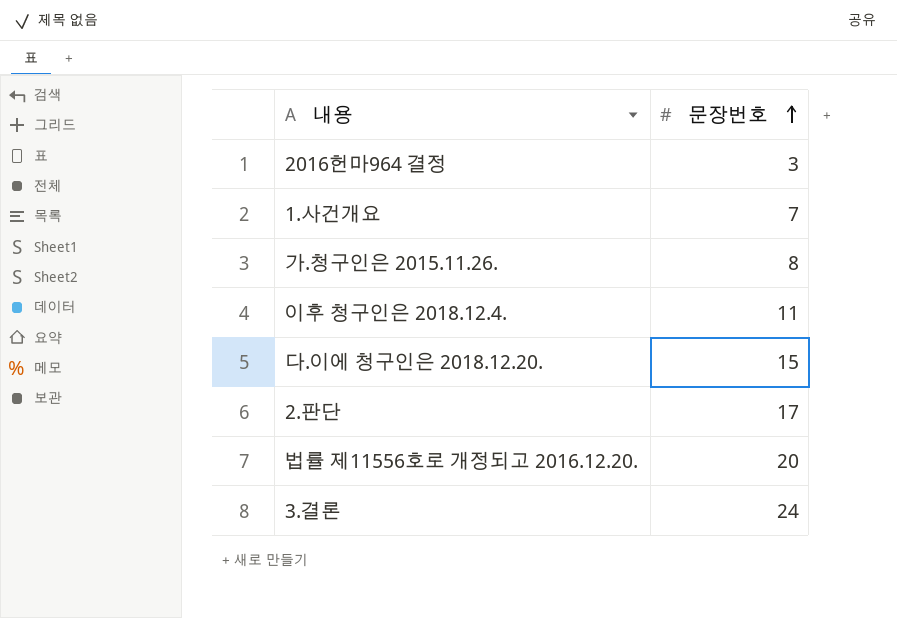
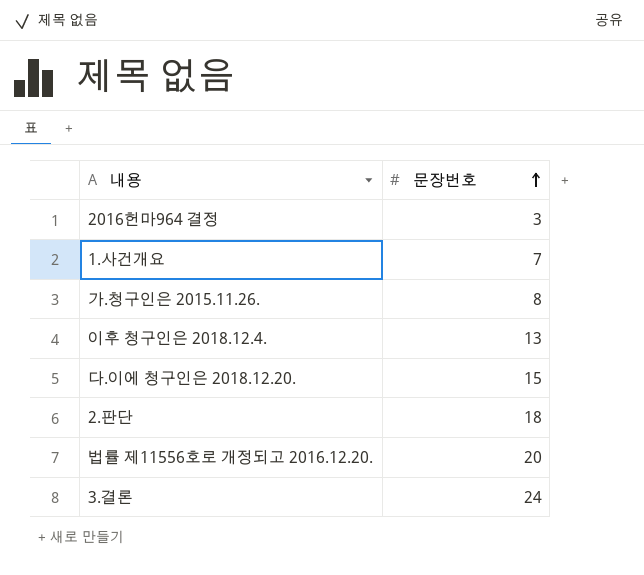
이후 청구인은 2018.12.4. | 문장번호: 11 -> 13
2.판단 | 문장번호: 17 -> 18

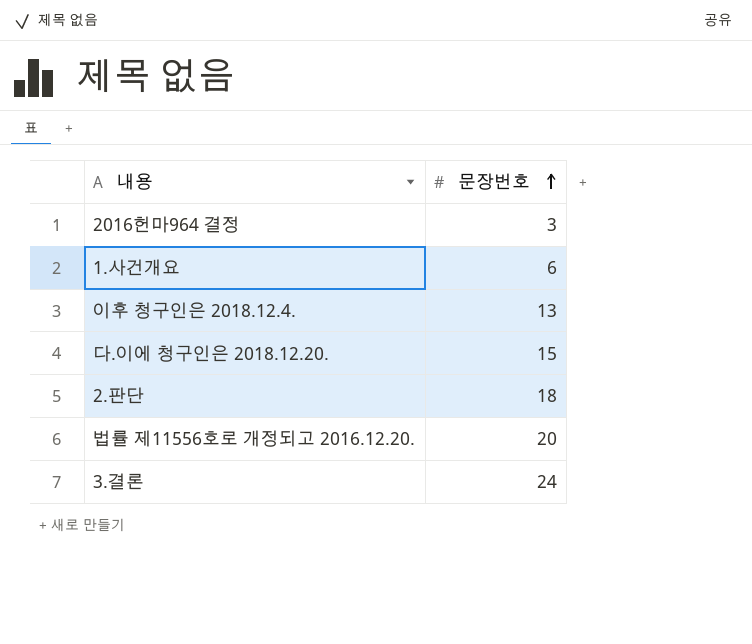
row 가.청구인은 2015.11.26.: 8 -> none
1.사건개요 | 문장번호: 7 -> 6

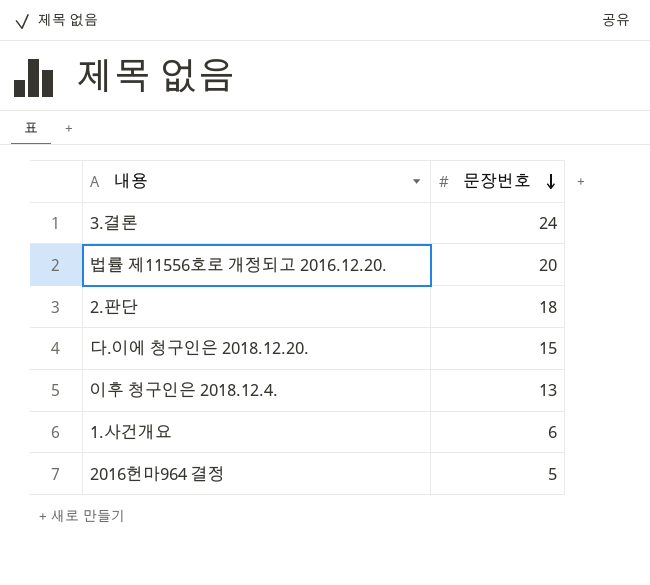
row order: 문장번호 ascending -> 문장번호 descending
2016헌마964 결정 | 문장번호: 3 -> 5

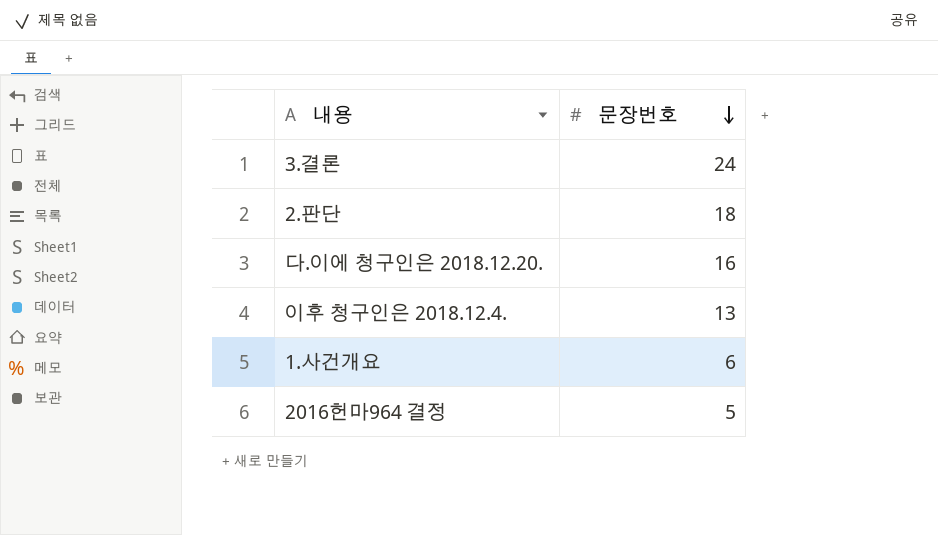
row 법률 제11556호로 개정되고 2016.12.20.: 20 -> none
다.이에 청구인은 2018.12.20. | 문장번호: 15 -> 16

